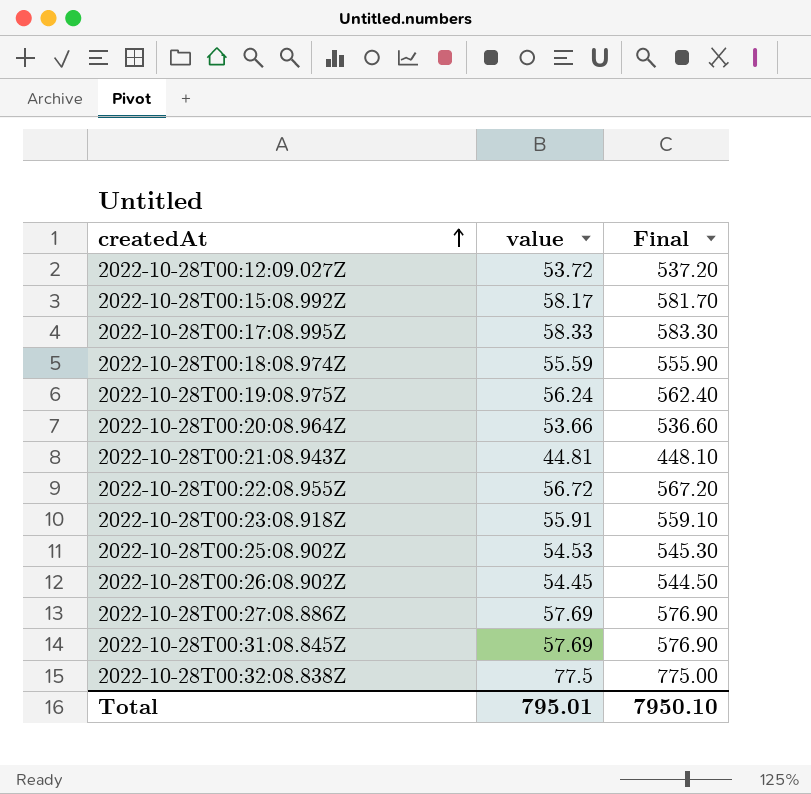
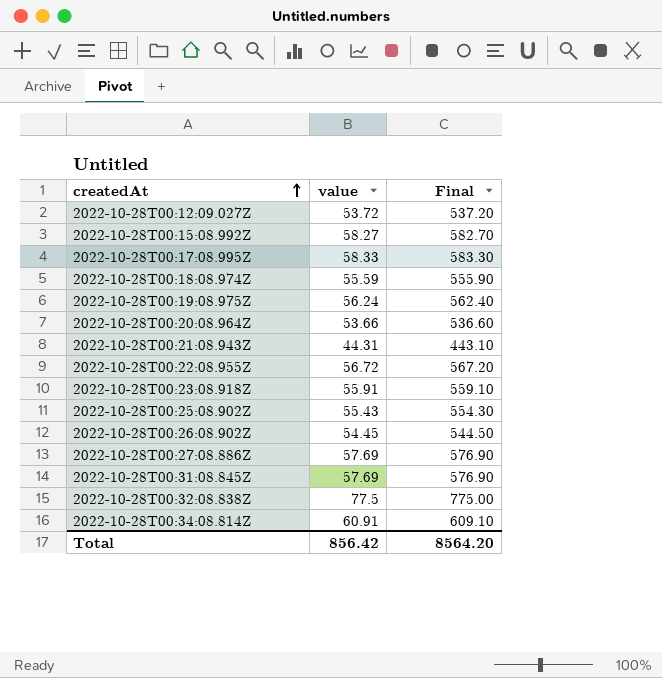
2022-10-28T00:15:08.992Z | value: 58.17 -> 58.27
2022-10-28T00:15:08.992Z | Final: 581.70 -> 582.70
2022-10-28T00:21:08.943Z | value: 44.81 -> 44.31
2022-10-28T00:21:08.943Z | Final: 448.10 -> 443.10
2022-10-28T00:25:08.902Z | value: 54.53 -> 55.43
2022-10-28T00:25:08.902Z | Final: 545.30 -> 554.30
row 2022-10-28T00:34:08.814Z: none -> 60.91 | 609.10
Total | value: 795.01 -> 856.42
Total | Final: 7950.10 -> 8564.20

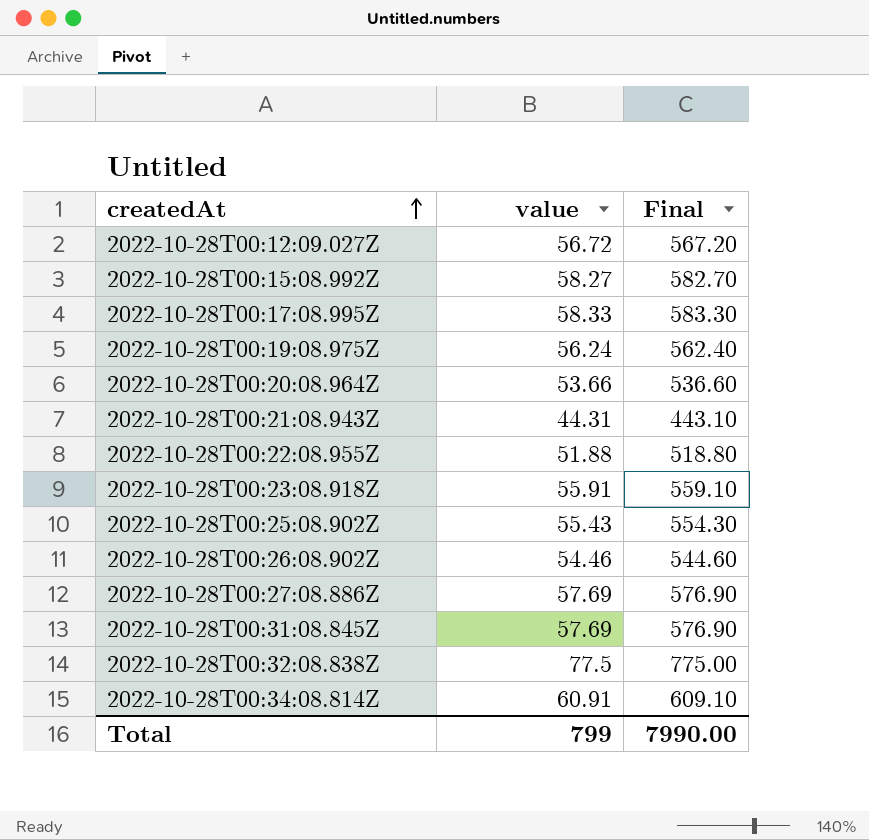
row 2022-10-28T00:18:08.974Z: 55.59 | 555.90 -> none
2022-10-28T00:12:09.027Z | value: 53.72 -> 56.72
2022-10-28T00:12:09.027Z | Final: 537.20 -> 567.20
2022-10-28T00:22:08.955Z | value: 56.72 -> 51.88
2022-10-28T00:22:08.955Z | Final: 567.20 -> 518.80
2022-10-28T00:26:08.902Z | value: 54.45 -> 54.46
2022-10-28T00:26:08.902Z | Final: 544.50 -> 544.60
Total | value: 856.42 -> 799
Total | Final: 8564.20 -> 7990.00

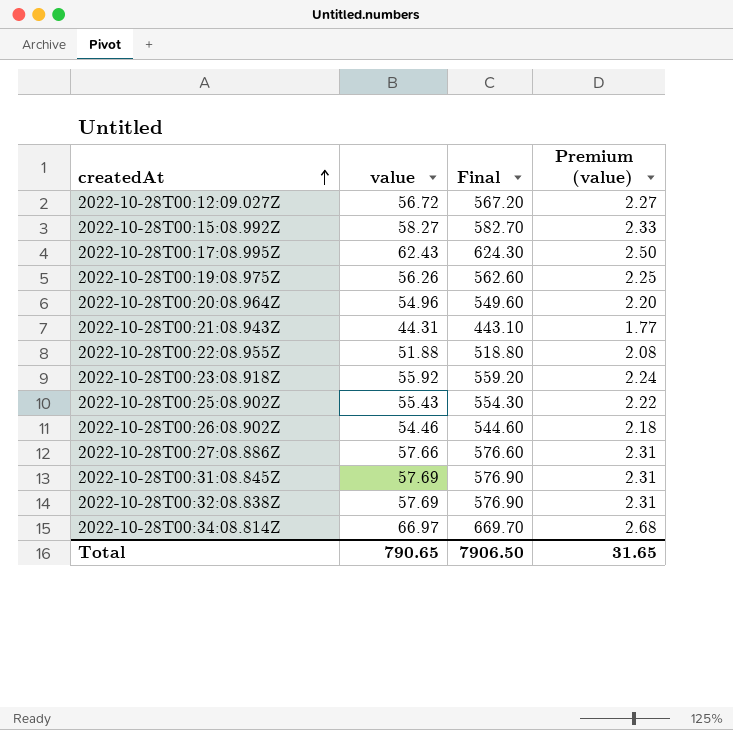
column Premium (value) | formula: none -> [value] * 0.04
2022-10-28T00:17:08.995Z | value: 58.33 -> 62.43
2022-10-28T00:17:08.995Z | Final: 583.30 -> 624.30
2022-10-28T00:19:08.975Z | value: 56.24 -> 56.26
2022-10-28T00:19:08.975Z | Final: 562.40 -> 562.60
2022-10-28T00:20:08.964Z | value: 53.66 -> 54.96
2022-10-28T00:20:08.964Z | Final: 536.60 -> 549.60
2022-10-28T00:23:08.918Z | value: 55.91 -> 55.92
2022-10-28T00:23:08.918Z | Final: 559.10 -> 559.20
2022-10-28T00:27:08.886Z | value: 57.69 -> 57.66
2022-10-28T00:27:08.886Z | Final: 576.90 -> 576.60
2022-10-28T00:32:08.838Z | value: 77.5 -> 57.69
2022-10-28T00:32:08.838Z | Final: 775.00 -> 576.90
2022-10-28T00:34:08.814Z | value: 60.91 -> 66.97
2022-10-28T00:34:08.814Z | Final: 609.10 -> 669.70
Total | value: 799 -> 790.65
Total | Final: 7990.00 -> 7906.50

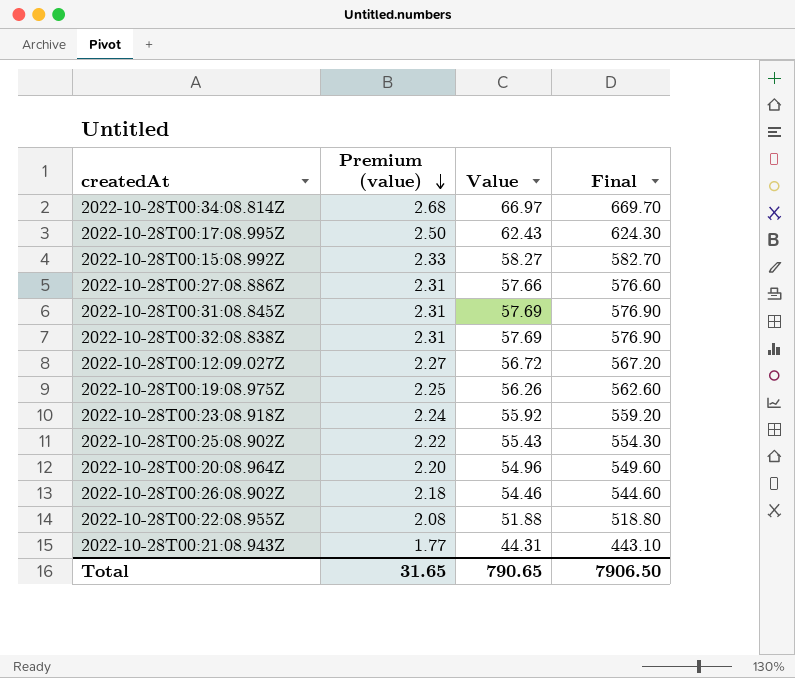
row order: createdAt ascending -> Premium (value) descending
column Premium (value) | position: 4 -> 2
column name: value -> Value

